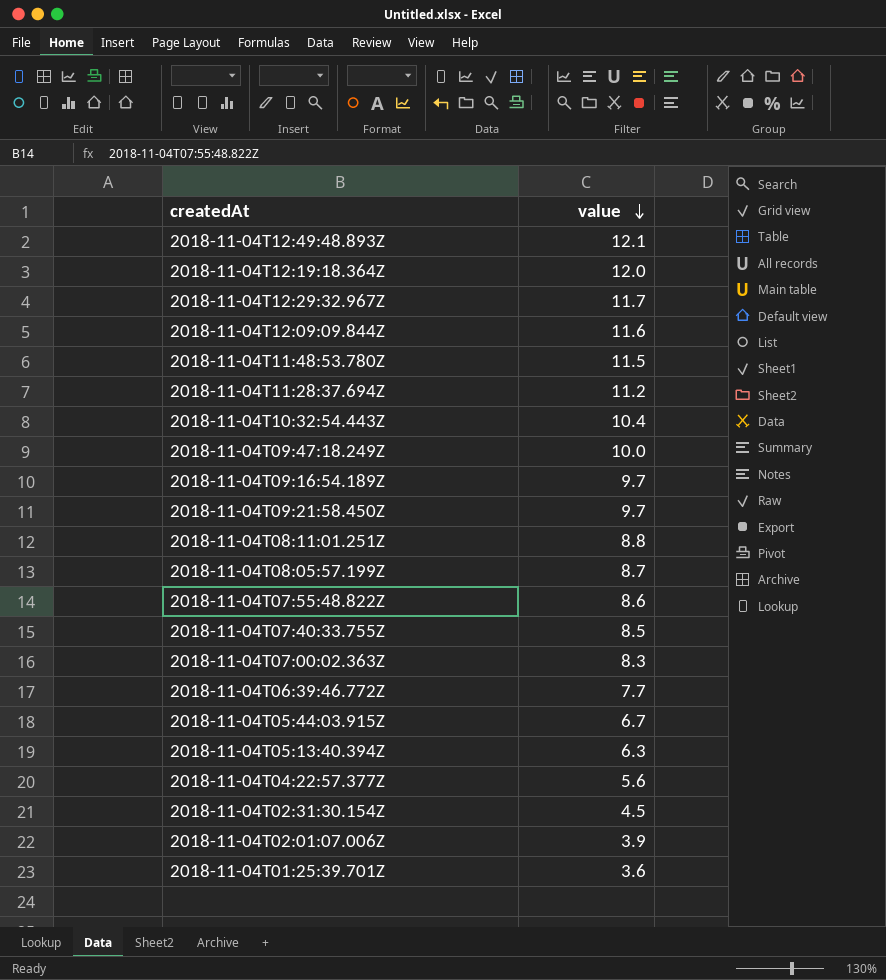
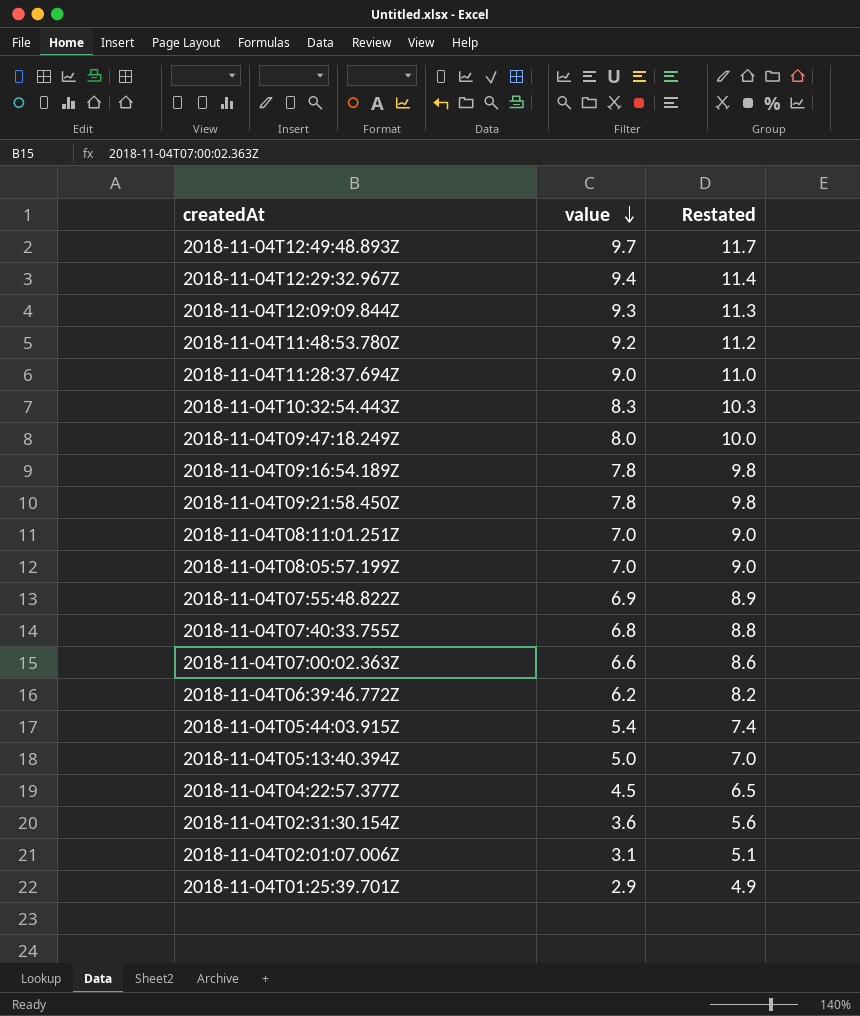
column Restated | formula: none -> [value] + 2
row 2018-11-04T12:19:18.364Z: 12.0 -> none
2018-11-04T12:49:48.893Z | value: 12.1 -> 9.7
2018-11-04T12:29:32.967Z | value: 11.7 -> 9.4
2018-11-04T12:09:09.844Z | value: 11.6 -> 9.3
2018-11-04T11:48:53.780Z | value: 11.5 -> 9.2
2018-11-04T11:28:37.694Z | value: 11.2 -> 9.0
2018-11-04T10:32:54.443Z | value: 10.4 -> 8.3
2018-11-04T09:47:18.249Z | value: 10.0 -> 8.0
2018-11-04T09:16:54.189Z | value: 9.7 -> 7.8
2018-11-04T09:21:58.450Z | value: 9.7 -> 7.8
2018-11-04T08:11:01.251Z | value: 8.8 -> 7.0
2018-11-04T08:05:57.199Z | value: 8.7 -> 7.0
2018-11-04T07:55:48.822Z | value: 8.6 -> 6.9
2018-11-04T07:40:33.755Z | value: 8.5 -> 6.8
2018-11-04T07:00:02.363Z | value: 8.3 -> 6.6
2018-11-04T06:39:46.772Z | value: 7.7 -> 6.2
2018-11-04T05:44:03.915Z | value: 6.7 -> 5.4
2018-11-04T05:13:40.394Z | value: 6.3 -> 5.0
2018-11-04T04:22:57.377Z | value: 5.6 -> 4.5
2018-11-04T02:31:30.154Z | value: 4.5 -> 3.6
2018-11-04T02:01:07.006Z | value: 3.9 -> 3.1
2018-11-04T01:25:39.701Z | value: 3.6 -> 2.9

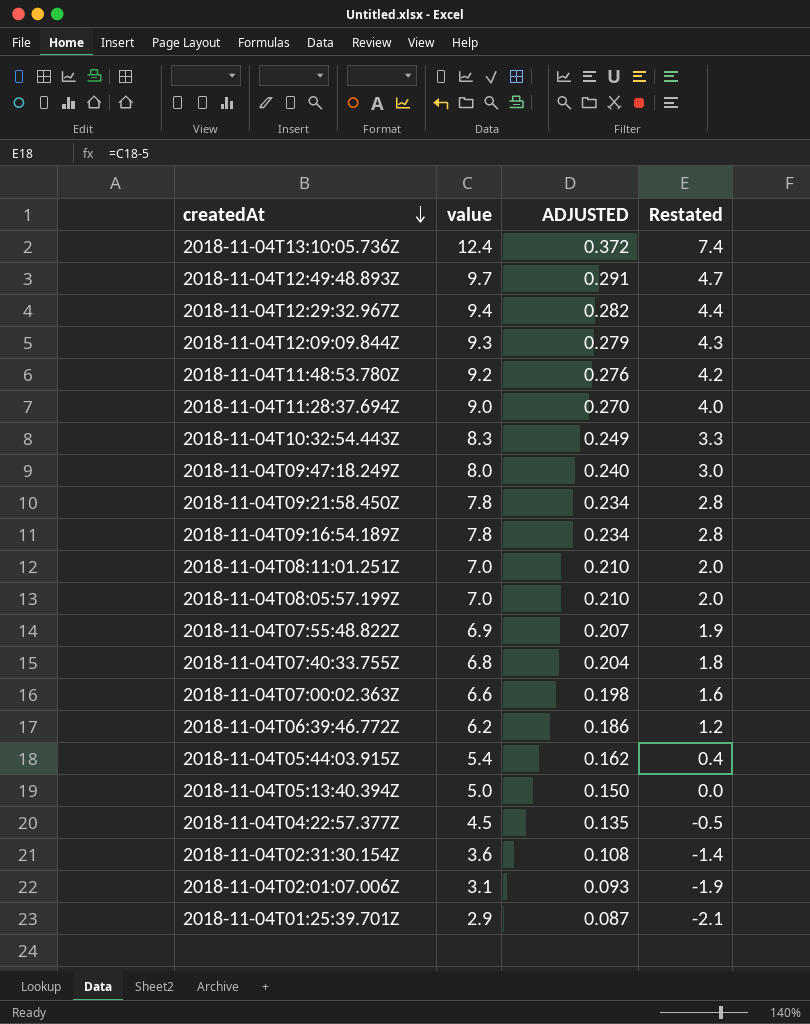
row order: value descending -> createdAt descending
column ADJUSTED | formula: none -> [value] * 0.03
column Restated | formula: [value] + 2 -> [value] - 5
row 2018-11-04T13:10:05.736Z: none -> 12.4 | 0.372 | 7.4

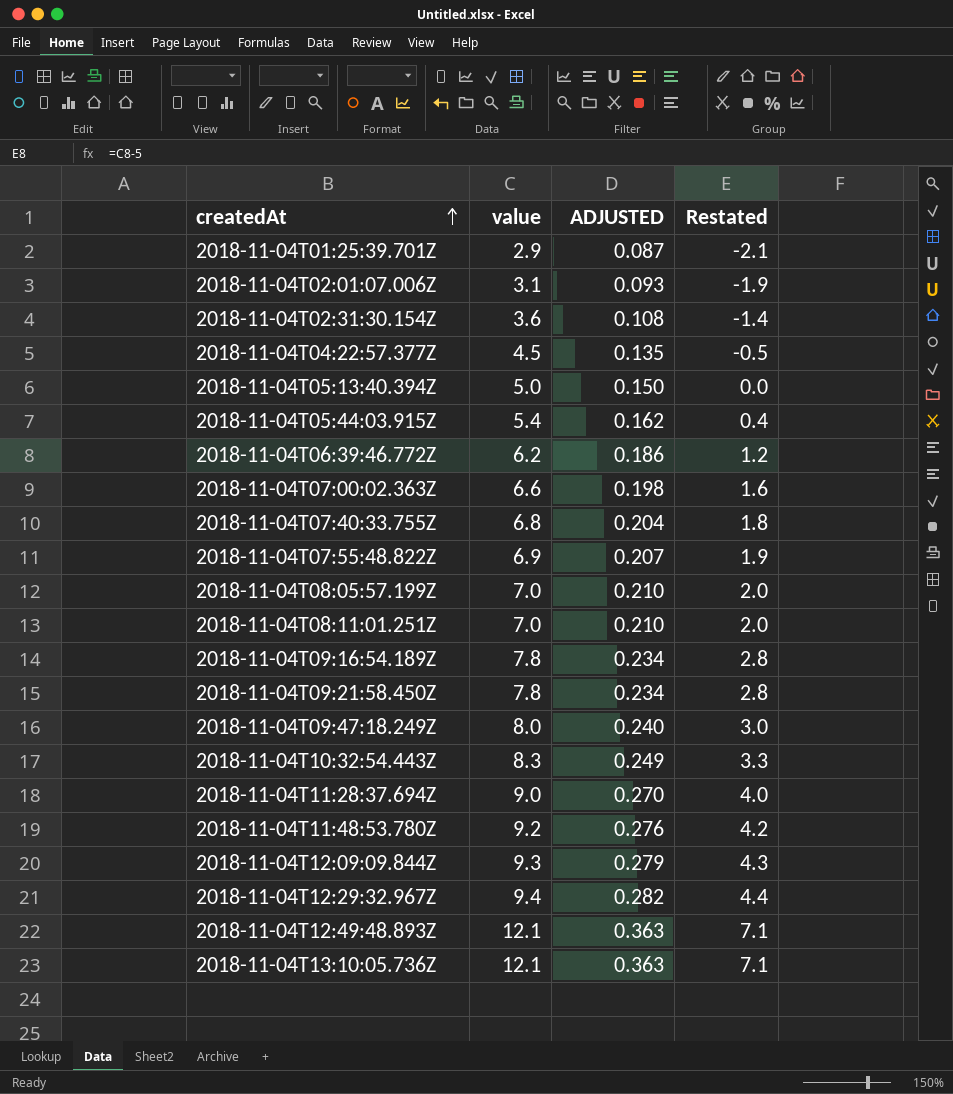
row order: createdAt descending -> createdAt ascending
2018-11-04T12:49:48.893Z | value: 9.7 -> 12.1
2018-11-04T12:49:48.893Z | ADJUSTED: 0.291 -> 0.363
2018-11-04T12:49:48.893Z | Restated: 4.7 -> 7.1
2018-11-04T13:10:05.736Z | value: 12.4 -> 12.1
2018-11-04T13:10:05.736Z | ADJUSTED: 0.372 -> 0.363
2018-11-04T13:10:05.736Z | Restated: 7.4 -> 7.1

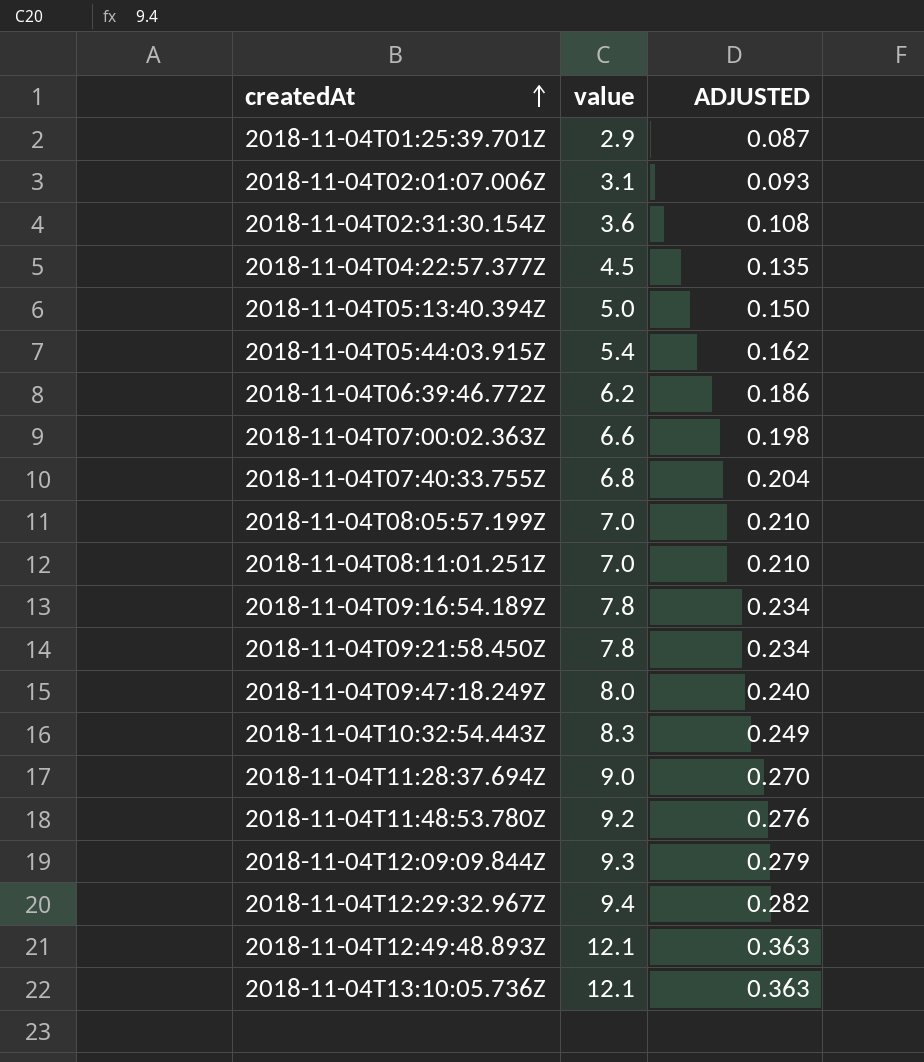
column Restated | formula: [value] - 5 -> none
row 2018-11-04T07:55:48.822Z: 6.9 | 0.207 | 1.9 -> none

